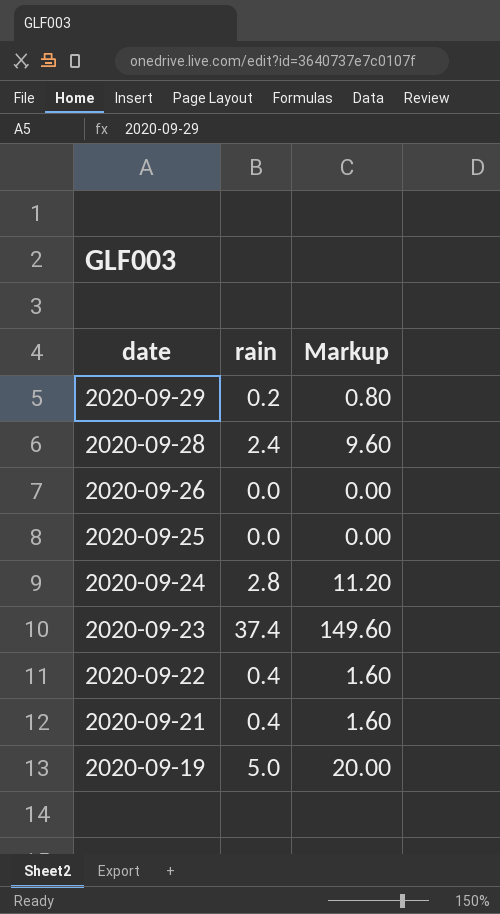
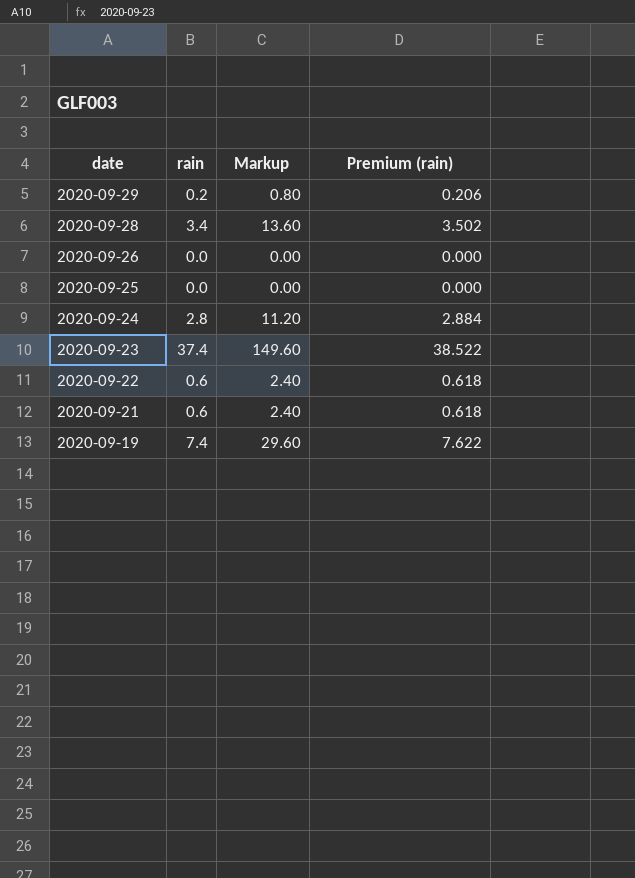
column Premium (rain) | formula: none -> [rain] * 1.03
2020-09-28 | rain: 2.4 -> 3.4
2020-09-28 | Markup: 9.60 -> 13.60
2020-09-22 | rain: 0.4 -> 0.6
2020-09-22 | Markup: 1.60 -> 2.40
2020-09-21 | rain: 0.4 -> 0.6
2020-09-21 | Markup: 1.60 -> 2.40
2020-09-19 | rain: 5.0 -> 7.4
2020-09-19 | Markup: 20.00 -> 29.60

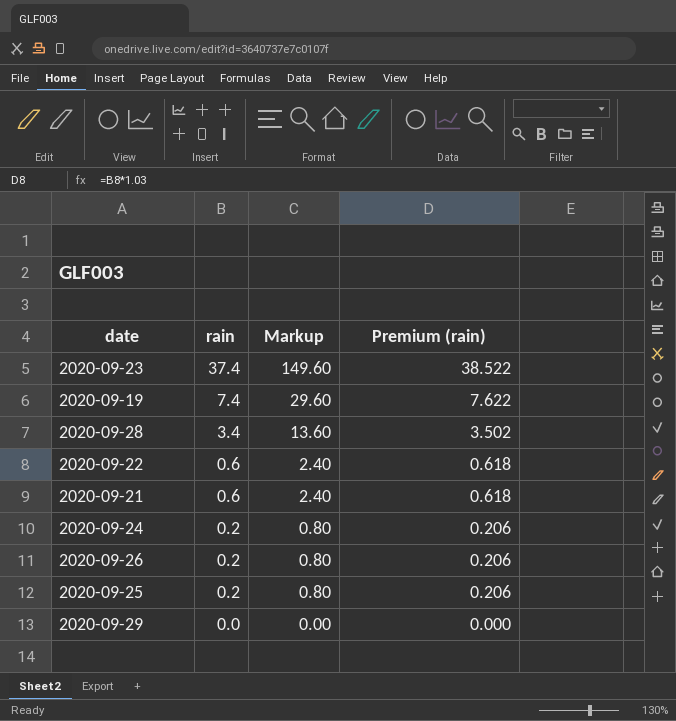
row order: date descending -> rain descending
2020-09-24 | rain: 2.8 -> 0.2
2020-09-24 | Markup: 11.20 -> 0.80
2020-09-24 | Premium (rain): 2.884 -> 0.206
2020-09-26 | rain: 0.0 -> 0.2
2020-09-26 | Markup: 0.00 -> 0.80
2020-09-26 | Premium (rain): 0.000 -> 0.206
2020-09-25 | rain: 0.0 -> 0.2
2020-09-25 | Markup: 0.00 -> 0.80
2020-09-25 | Premium (rain): 0.000 -> 0.206
2020-09-29 | rain: 0.2 -> 0.0
2020-09-29 | Markup: 0.80 -> 0.00
2020-09-29 | Premium (rain): 0.206 -> 0.000

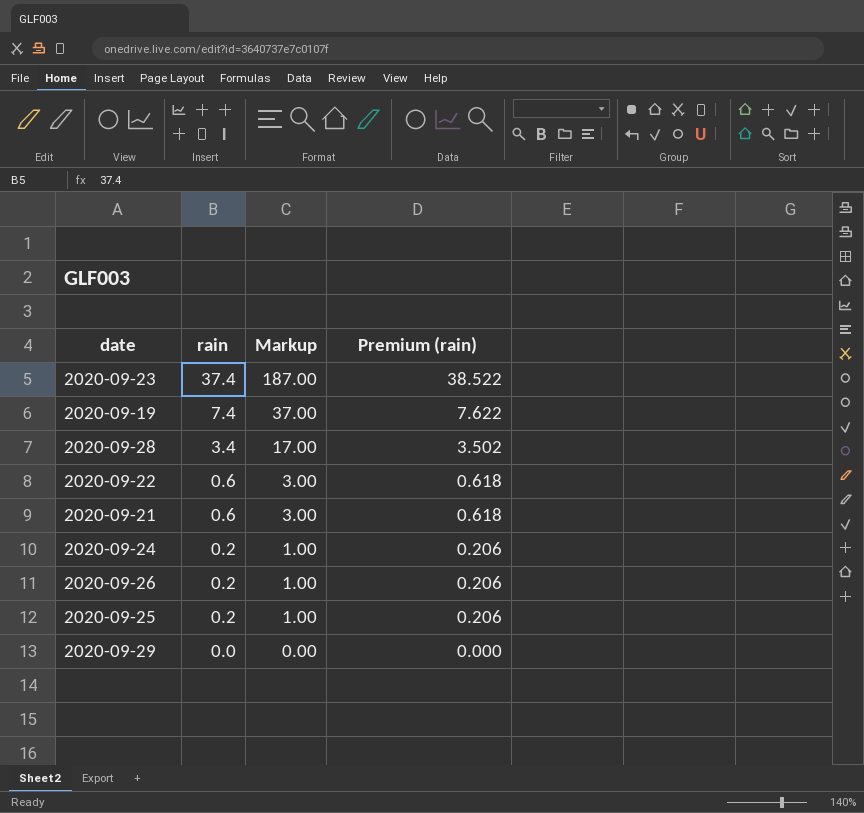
column Markup | formula: [rain] * 4 -> [rain] * 5

